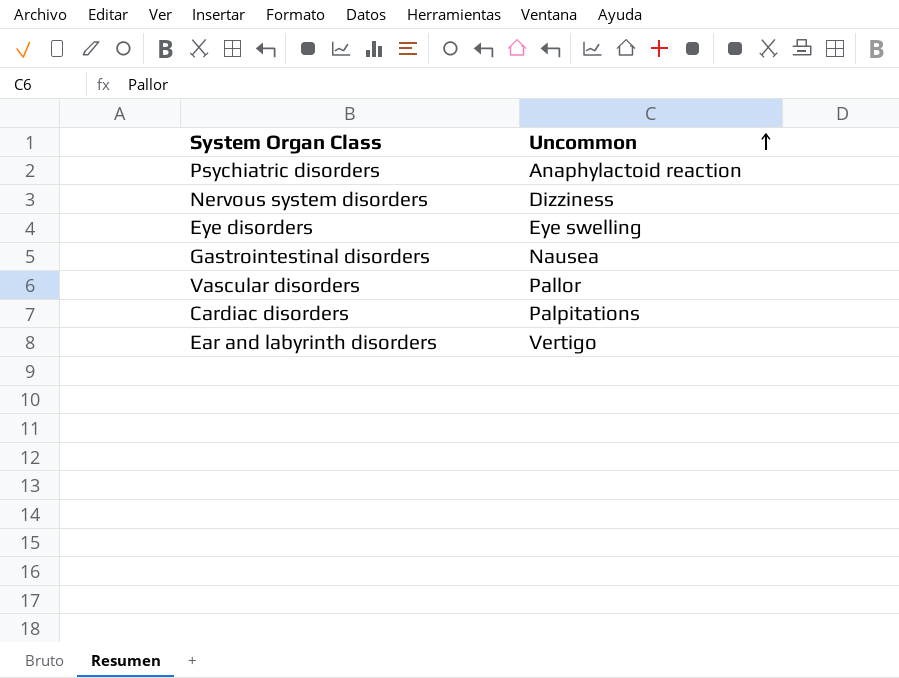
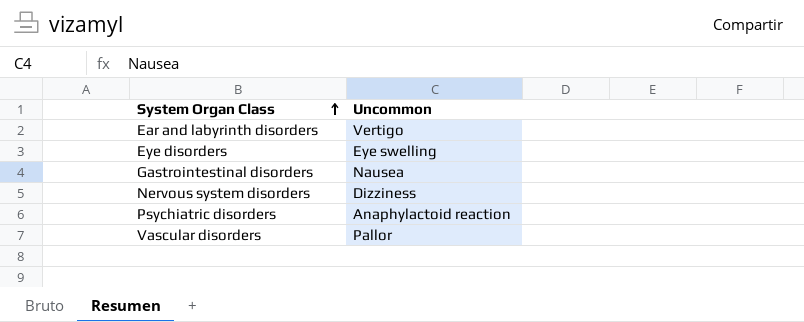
row order: Uncommon ascending -> System Organ Class ascending
row Cardiac disorders: Palpitations -> none

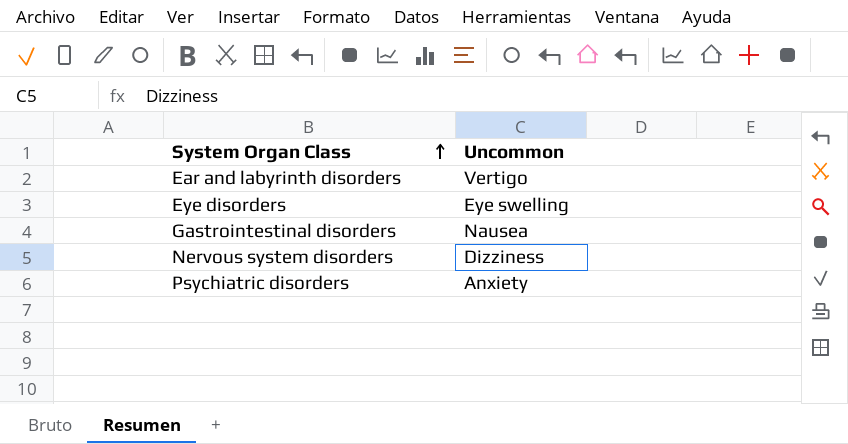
row Vascular disorders: Pallor -> none
Psychiatric disorders | Uncommon: Anaphylactoid reaction -> Anxiety

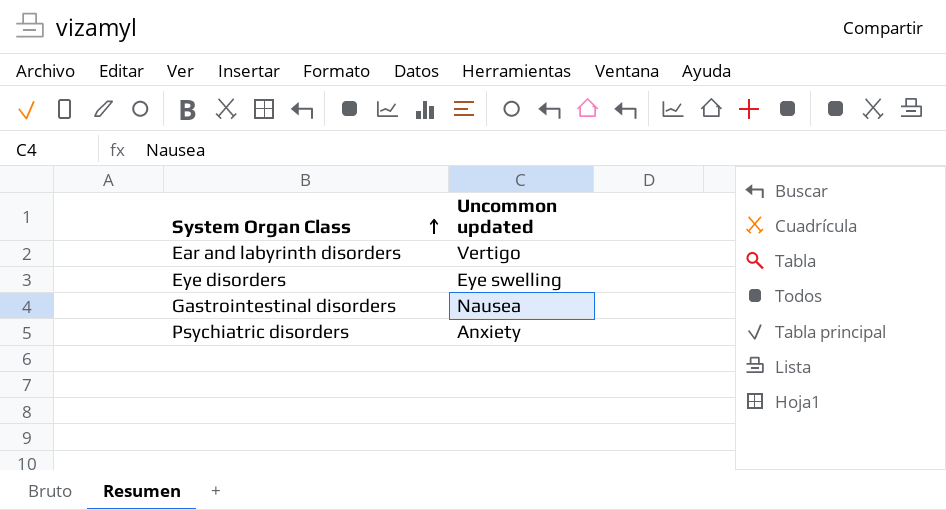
column name: Uncommon -> Uncommon updated
row Nervous system disorders: Dizziness -> none

